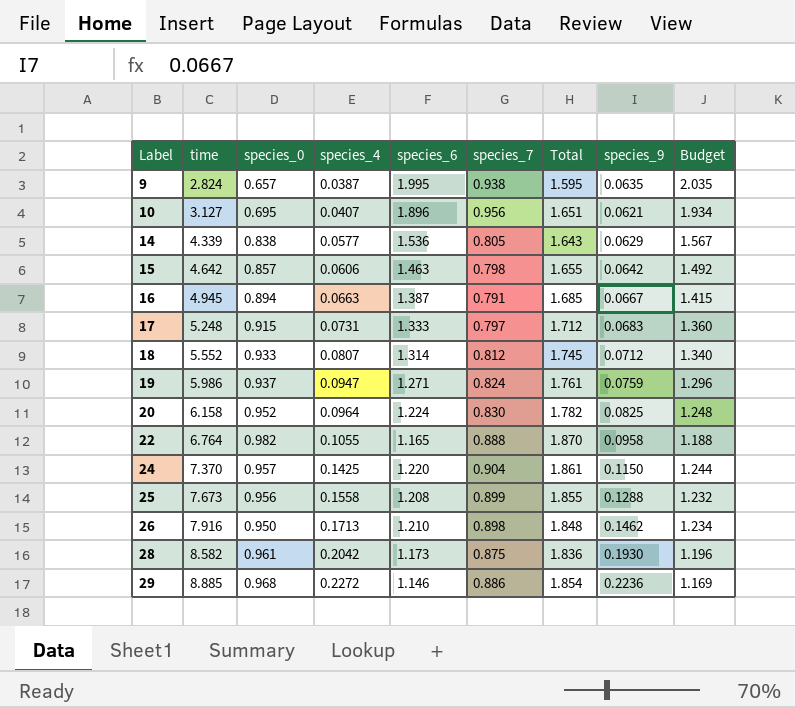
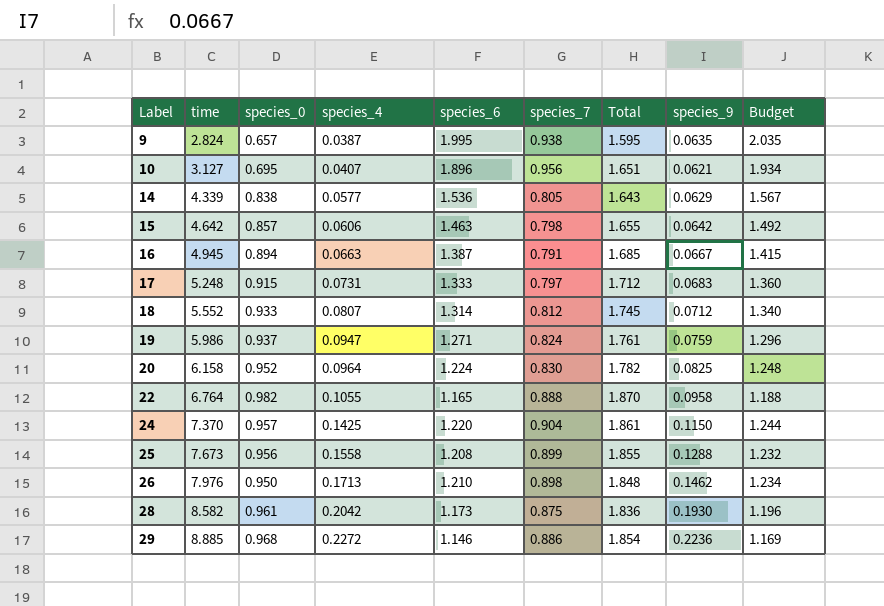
26 | time: 7.916 -> 7.976

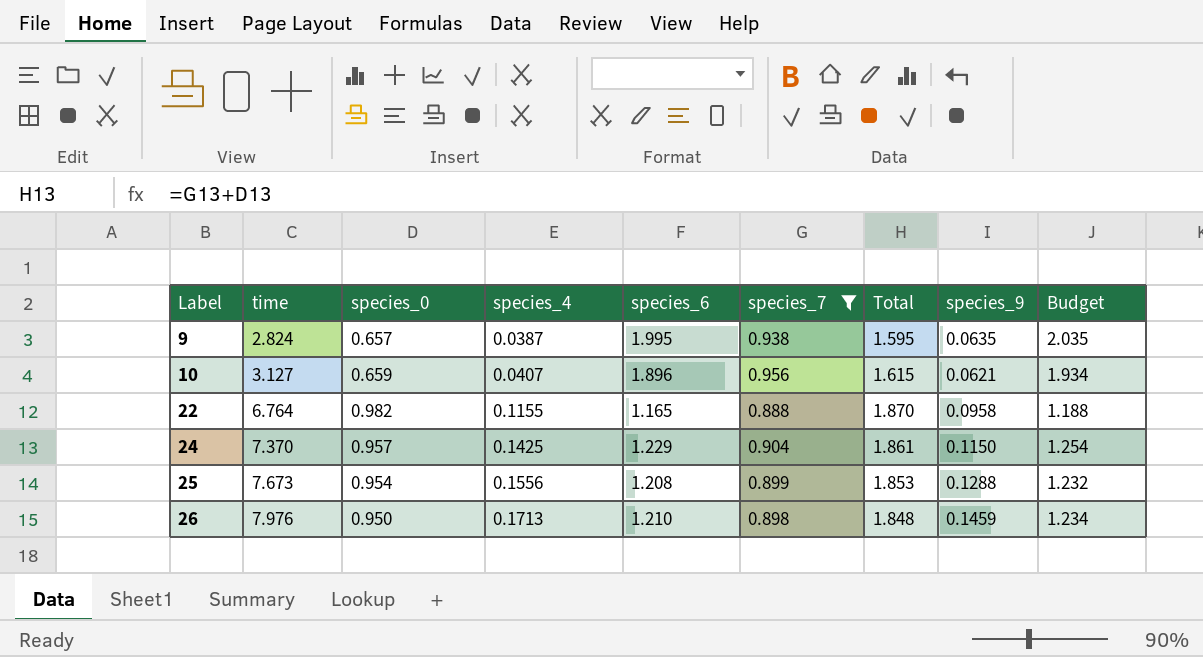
filter: none -> species_7 >= 0.888
10 | species_0: 0.695 -> 0.659
10 | Total: 1.651 -> 1.615
22 | species_4: 0.1055 -> 0.1155
24 | species_6: 1.220 -> 1.229
24 | Budget: 1.244 -> 1.254
25 | species_0: 0.956 -> 0.954
25 | species_4: 0.1558 -> 0.1556
25 | Total: 1.855 -> 1.853
26 | species_9: 0.1462 -> 0.1459

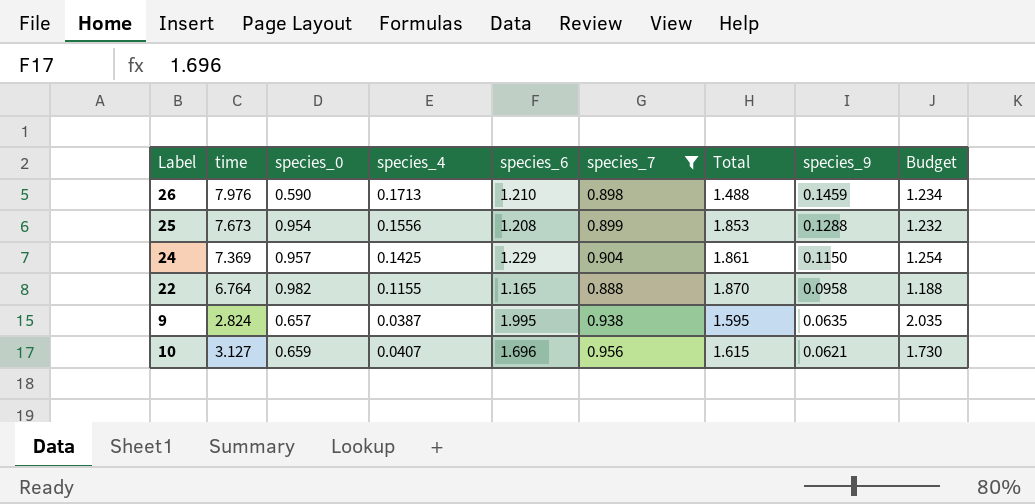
row order: Label ascending -> species_9 descending
26 | species_0: 0.950 -> 0.590
26 | Total: 1.848 -> 1.488
24 | time: 7.370 -> 7.369
10 | species_6: 1.896 -> 1.696
10 | Budget: 1.934 -> 1.730

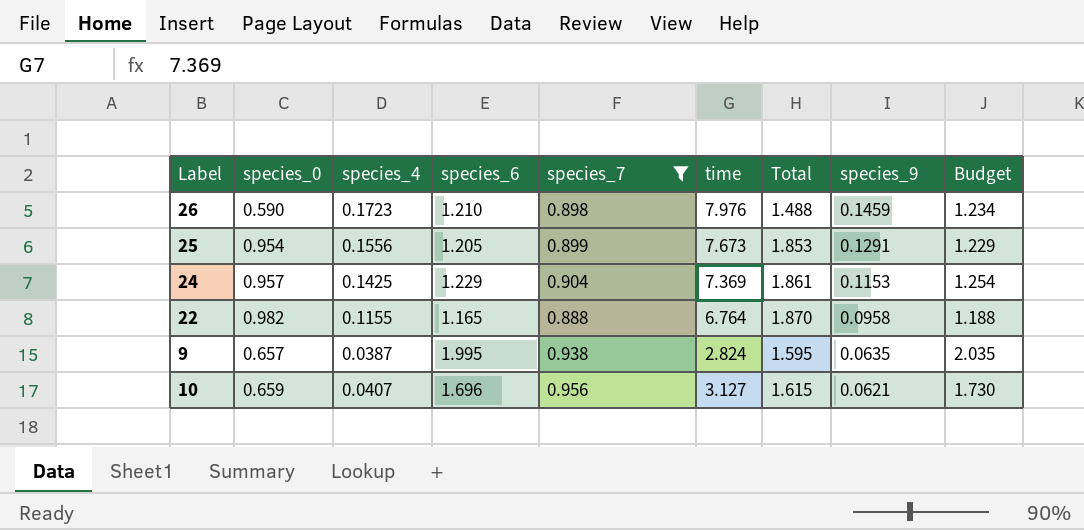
column time | position: 2 -> 6
26 | species_4: 0.1713 -> 0.1723
25 | species_6: 1.208 -> 1.205
25 | species_9: 0.1288 -> 0.1291
25 | Budget: 1.232 -> 1.229
24 | species_9: 0.1150 -> 0.1153

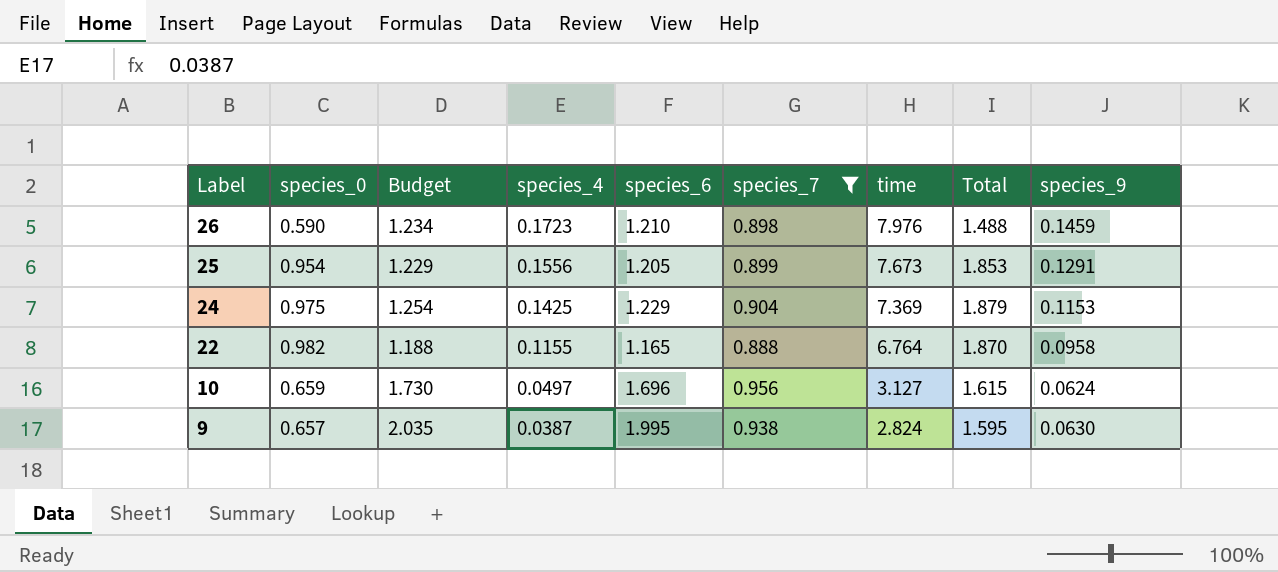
row order: species_9 descending -> Label descending
column Budget | position: 9 -> 3
24 | species_0: 0.957 -> 0.975
24 | Total: 1.861 -> 1.879
10 | species_4: 0.0407 -> 0.0497
10 | species_9: 0.0621 -> 0.0624
9 | species_9: 0.0635 -> 0.0630

